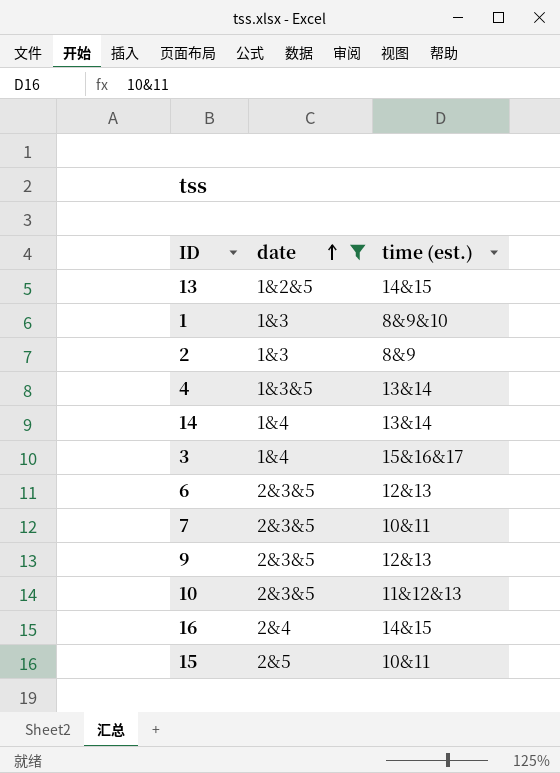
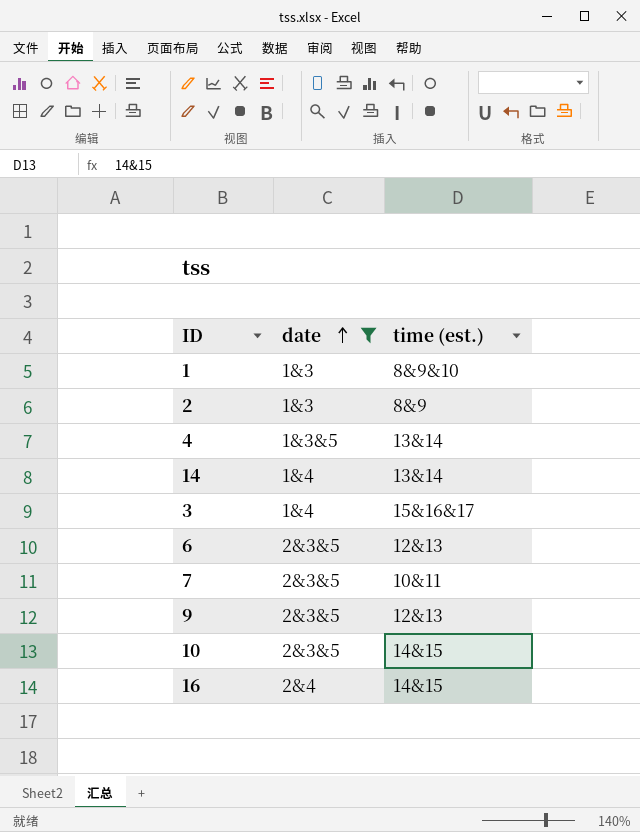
row 13: 1&2&5 | 14&15 -> none
row 15: 2&5 | 10&11 -> none
10 | time (est.): 11&12&13 -> 14&15

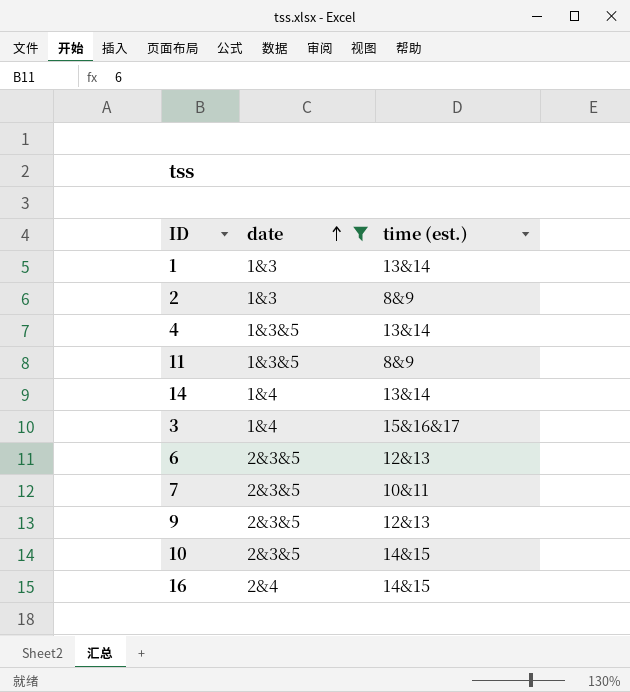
1 | time (est.): 8&9&10 -> 13&14
row 11: none -> 1&3&5 | 8&9

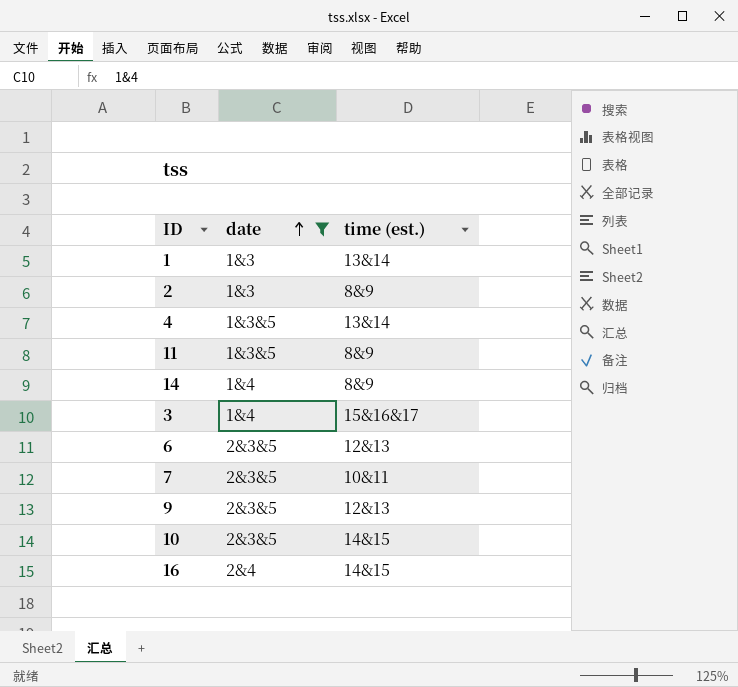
14 | time (est.): 13&14 -> 8&9

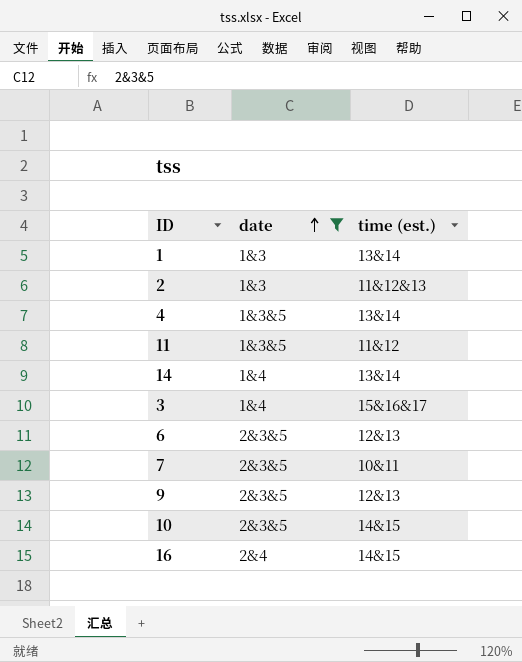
2 | time (est.): 8&9 -> 11&12&13
11 | time (est.): 8&9 -> 11&12
14 | time (est.): 8&9 -> 13&14

